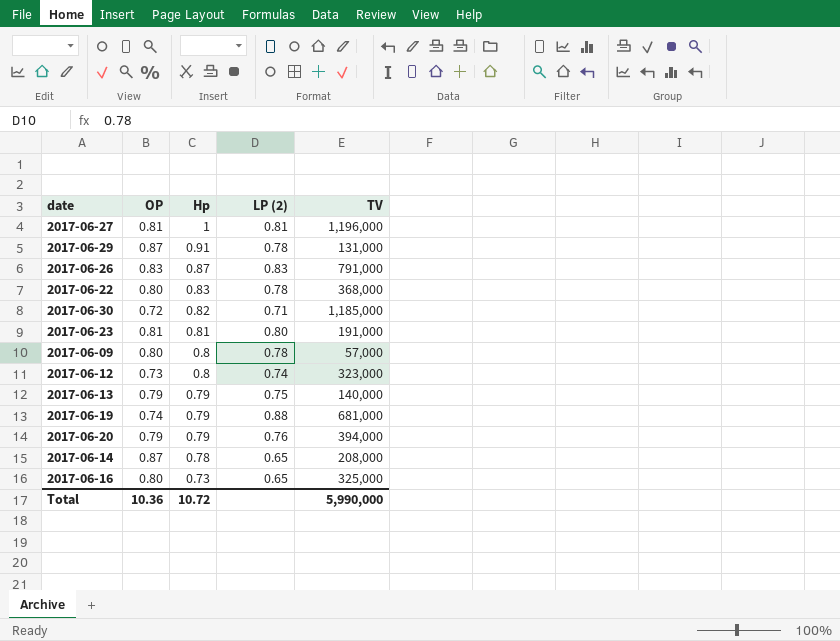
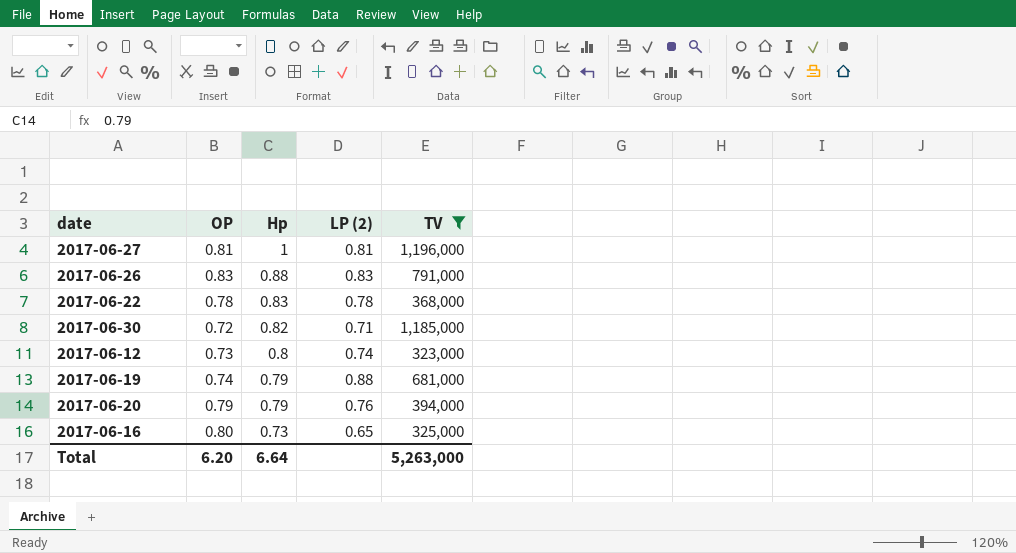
filter: none -> TV >= 323,000
2017-06-26 | Hp: 0.87 -> 0.88
2017-06-22 | OP: 0.80 -> 0.78
Total | OP: 10.36 -> 6.20
Total | Hp: 10.72 -> 6.64
Total | TV: 5,990,000 -> 5,263,000

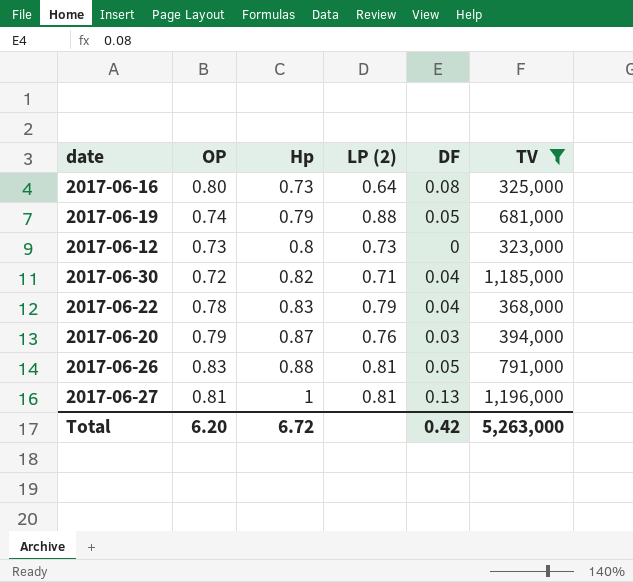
row order: Hp descending -> Hp ascending
column DF | position: none -> 5
2017-06-16 | LP (2): 0.65 -> 0.64
2017-06-12 | LP (2): 0.74 -> 0.73
2017-06-22 | LP (2): 0.78 -> 0.79
2017-06-20 | Hp: 0.79 -> 0.87
2017-06-26 | LP (2): 0.83 -> 0.81
Total | Hp: 6.64 -> 6.72

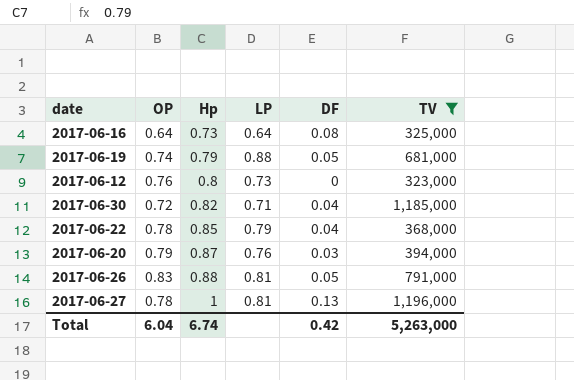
column name: LP (2) -> LP
2017-06-16 | OP: 0.80 -> 0.64
2017-06-12 | OP: 0.73 -> 0.76
2017-06-22 | Hp: 0.83 -> 0.85
2017-06-27 | OP: 0.81 -> 0.78
Total | OP: 6.20 -> 6.04
Total | Hp: 6.72 -> 6.74

